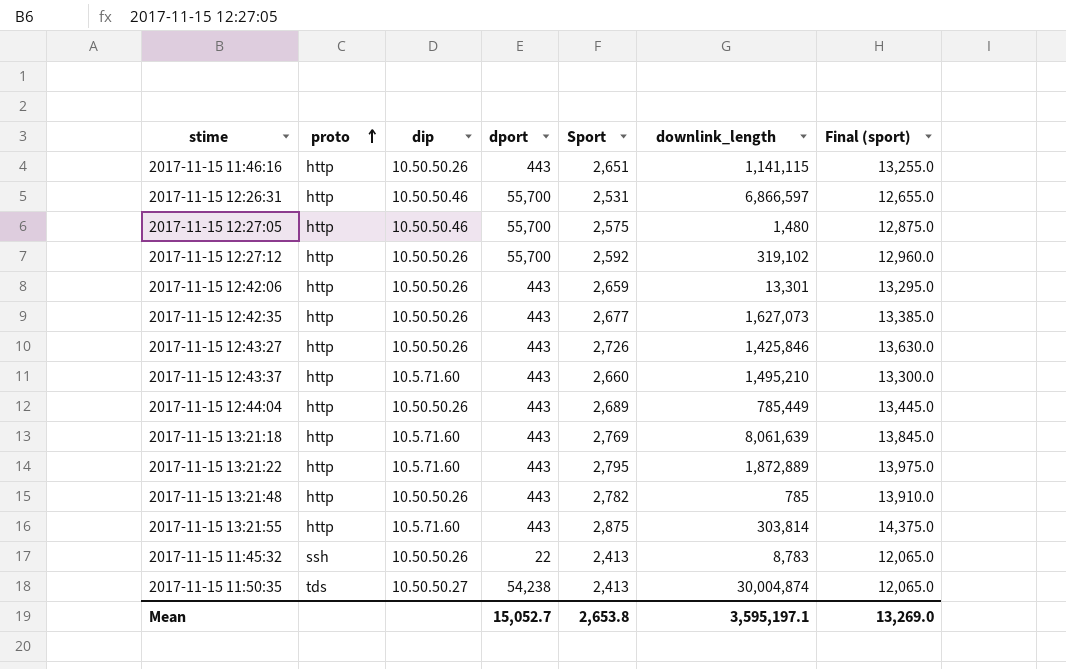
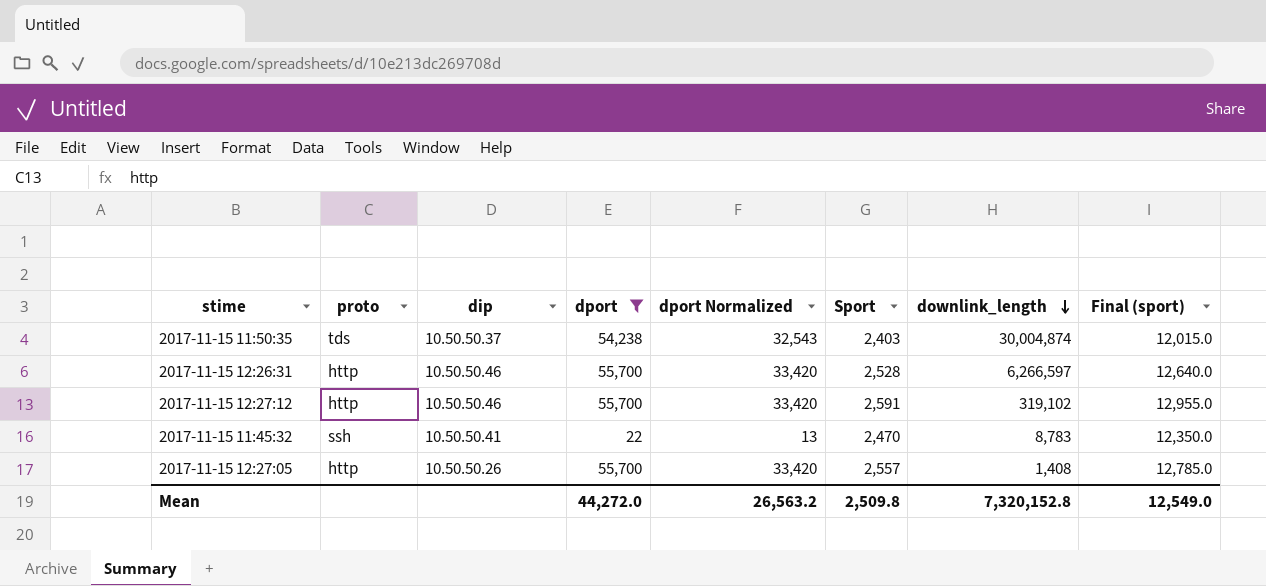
filter: none -> dport != 443
row order: proto ascending -> downlink_length descending
column dport Normalized | formula: none -> [dport] * 0.6
2017-11-15 11:50:35 | dip: 10.50.50.27 -> 10.50.50.37
2017-11-15 11:50:35 | Sport: 2,413 -> 2,403
2017-11-15 11:50:35 | Final (sport): 12,065.0 -> 12,015.0
2017-11-15 12:26:31 | Sport: 2,531 -> 2,528
2017-11-15 12:26:31 | downlink_length: 6,866,597 -> 6,266,597
2017-11-15 12:26:31 | Final (sport): 12,655.0 -> 12,640.0
2017-11-15 12:27:12 | dip: 10.50.50.26 -> 10.50.50.46
2017-11-15 12:27:12 | Sport: 2,592 -> 2,591
2017-11-15 12:27:12 | Final (sport): 12,960.0 -> 12,955.0
2017-11-15 11:45:32 | dip: 10.50.50.26 -> 10.50.50.41
2017-11-15 11:45:32 | Sport: 2,413 -> 2,470
2017-11-15 11:45:32 | Final (sport): 12,065.0 -> 12,350.0
2017-11-15 12:27:05 | dip: 10.50.50.46 -> 10.50.50.26
2017-11-15 12:27:05 | Sport: 2,575 -> 2,557
2017-11-15 12:27:05 | downlink_length: 1,480 -> 1,408
2017-11-15 12:27:05 | Final (sport): 12,875.0 -> 12,785.0
Mean | dport: 15,052.7 -> 44,272.0
Mean | Sport: 2,653.8 -> 2,509.8
Mean | downlink_length: 3,595,197.1 -> 7,320,152.8
Mean | Final (sport): 13,269.0 -> 12,549.0

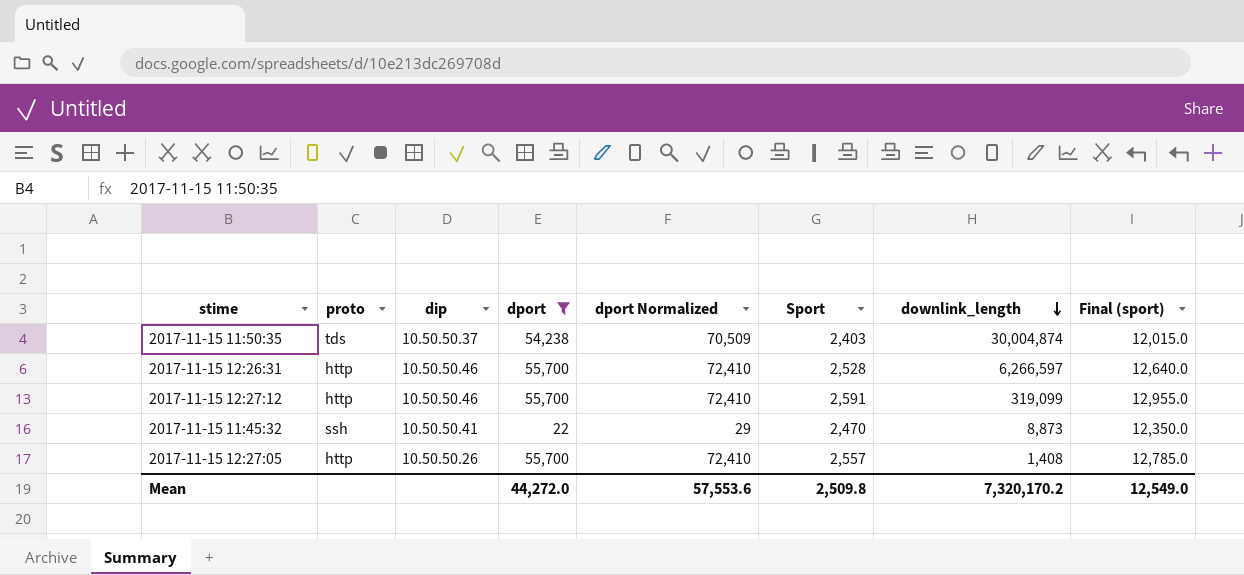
column dport Normalized | formula: [dport] * 0.6 -> [dport] * 1.3
2017-11-15 12:27:12 | downlink_length: 319,102 -> 319,099
2017-11-15 11:45:32 | downlink_length: 8,783 -> 8,873
Mean | dport Normalized: 26,563.2 -> 57,553.6
Mean | downlink_length: 7,320,152.8 -> 7,320,170.2

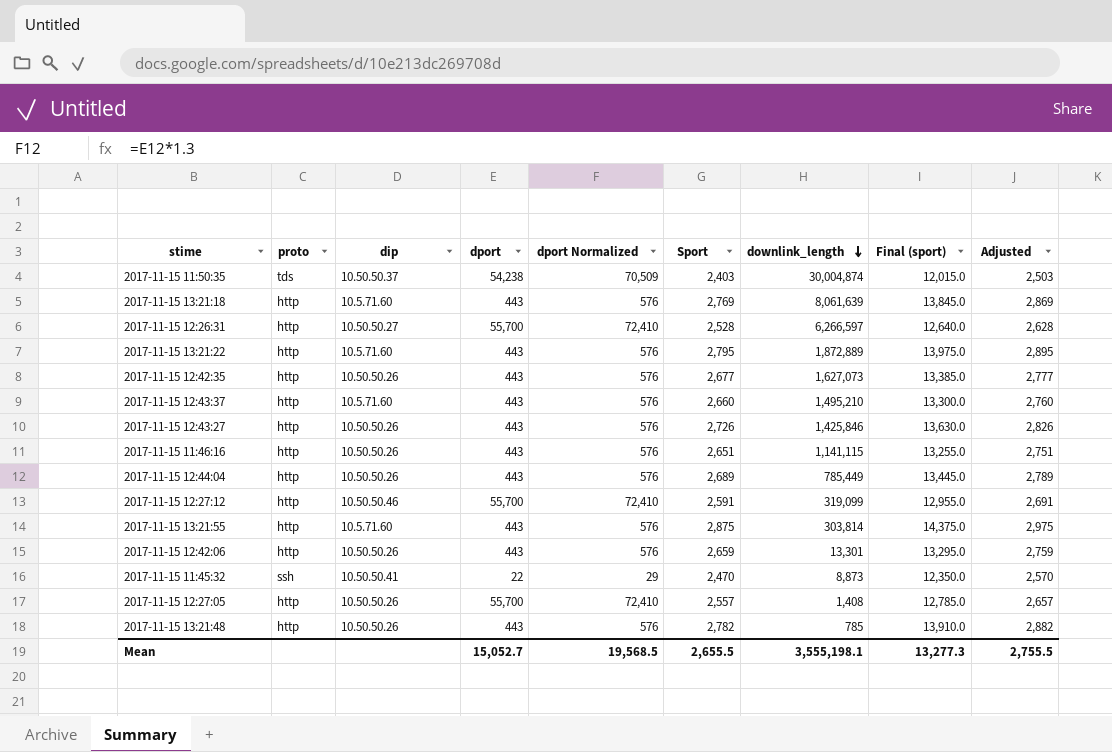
filter: dport != 443 -> none
column Adjusted | formula: none -> [Sport] + 100
2017-11-15 12:26:31 | dip: 10.50.50.46 -> 10.50.50.27
Mean | dport: 44,272.0 -> 15,052.7
Mean | dport Normalized: 57,553.6 -> 19,568.5
Mean | Sport: 2,509.8 -> 2,655.5
Mean | downlink_length: 7,320,170.2 -> 3,555,198.1
Mean | Final (sport): 12,549.0 -> 13,277.3

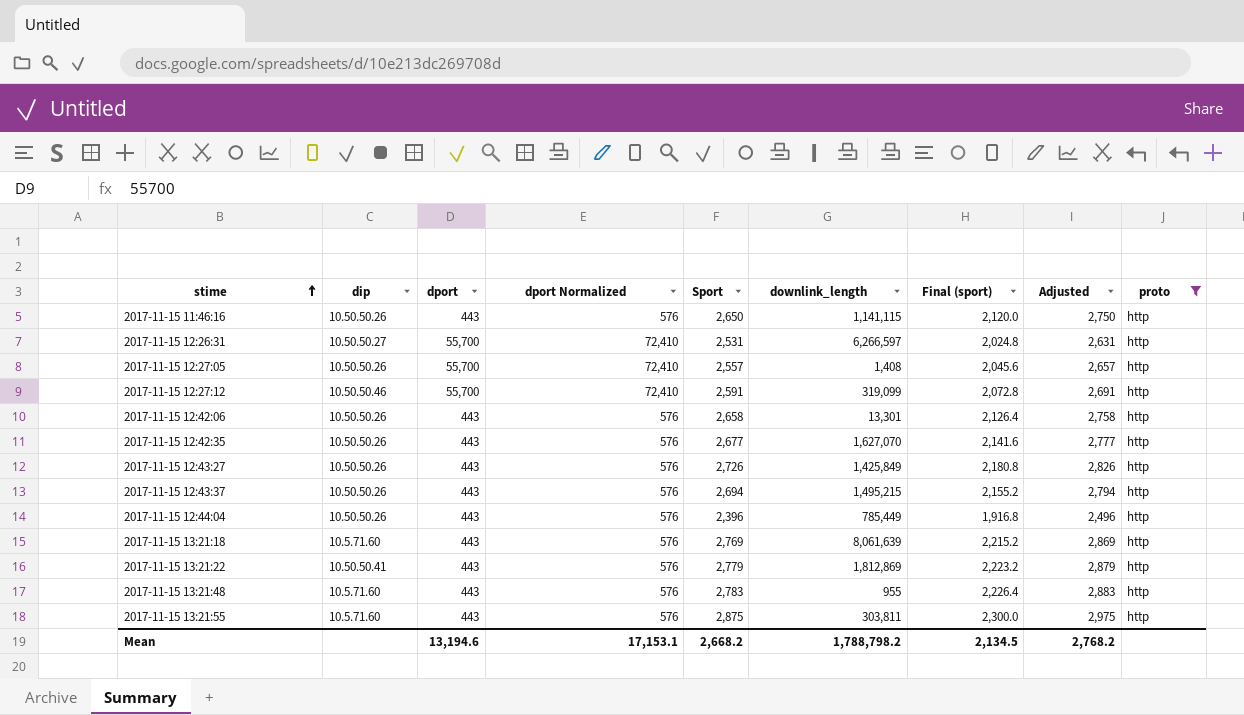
filter: none -> proto = http
row order: downlink_length descending -> stime ascending
column Final (sport) | formula: [Sport] * 5 -> [Sport] * 0.8
column proto | position: 2 -> 9
2017-11-15 11:46:16 | Sport: 2,651 -> 2,650
2017-11-15 11:46:16 | Adjusted: 2,751 -> 2,750
2017-11-15 12:26:31 | Sport: 2,528 -> 2,531
2017-11-15 12:26:31 | Adjusted: 2,628 -> 2,631
2017-11-15 12:42:06 | Sport: 2,659 -> 2,658
2017-11-15 12:42:06 | Adjusted: 2,759 -> 2,758
2017-11-15 12:42:35 | downlink_length: 1,627,073 -> 1,627,070
2017-11-15 12:43:27 | downlink_length: 1,425,846 -> 1,425,849
2017-11-15 12:43:37 | dip: 10.5.71.60 -> 10.50.50.26
2017-11-15 12:43:37 | Sport: 2,660 -> 2,694
2017-11-15 12:43:37 | downlink_length: 1,495,210 -> 1,495,215
2017-11-15 12:43:37 | Adjusted: 2,760 -> 2,794
2017-11-15 12:44:04 | Sport: 2,689 -> 2,396
2017-11-15 12:44:04 | Adjusted: 2,789 -> 2,496
2017-11-15 13:21:22 | dip: 10.5.71.60 -> 10.50.50.41
2017-11-15 13:21:22 | Sport: 2,795 -> 2,779
2017-11-15 13:21:22 | downlink_length: 1,872,889 -> 1,812,869
2017-11-15 13:21:22 | Adjusted: 2,895 -> 2,879
2017-11-15 13:21:48 | dip: 10.50.50.26 -> 10.5.71.60
2017-11-15 13:21:48 | Sport: 2,782 -> 2,783
2017-11-15 13:21:48 | downlink_length: 785 -> 955
2017-11-15 13:21:48 | Adjusted: 2,882 -> 2,883
2017-11-15 13:21:55 | downlink_length: 303,814 -> 303,811
Mean | dport: 15,052.7 -> 13,194.6
Mean | dport Normalized: 19,568.5 -> 17,153.1
Mean | Sport: 2,655.5 -> 2,668.2
Mean | downlink_length: 3,555,198.1 -> 1,788,798.2
Mean | Final (sport): 13,277.3 -> 2,134.5
Mean | Adjusted: 2,755.5 -> 2,768.2

